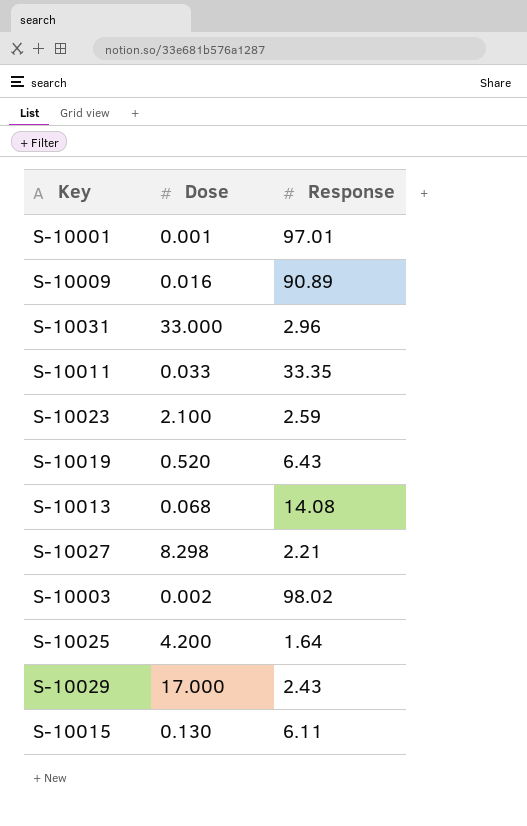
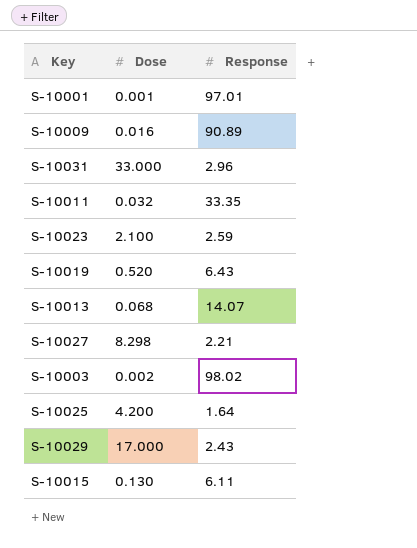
S-10011 | Dose: 0.033 -> 0.032
S-10013 | Response: 14.08 -> 14.07

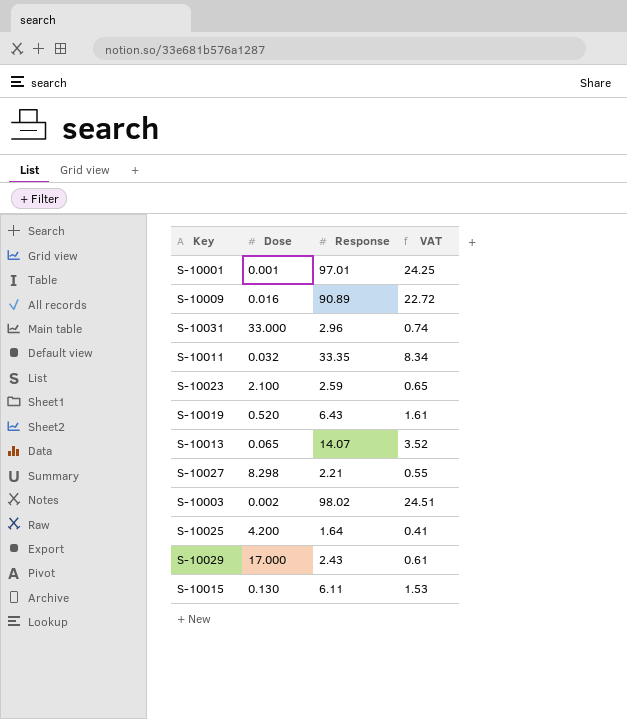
column VAT | formula: none -> [Response] * 0.25
S-10013 | Dose: 0.068 -> 0.065

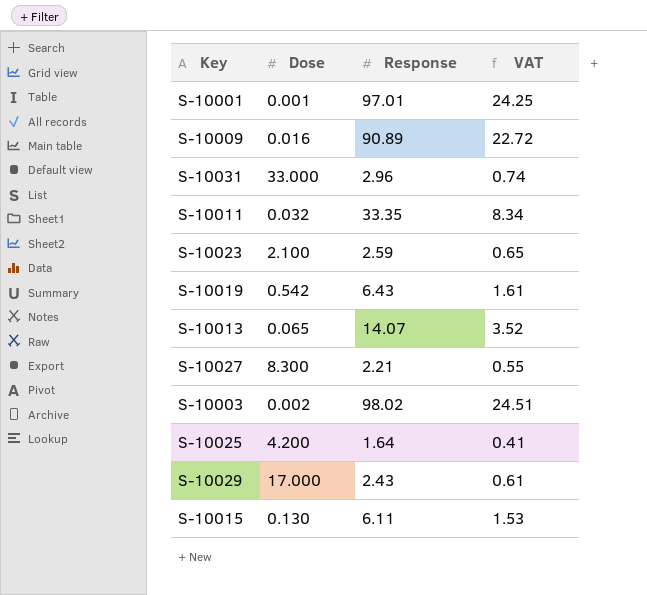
S-10019 | Dose: 0.520 -> 0.542
S-10027 | Dose: 8.298 -> 8.300

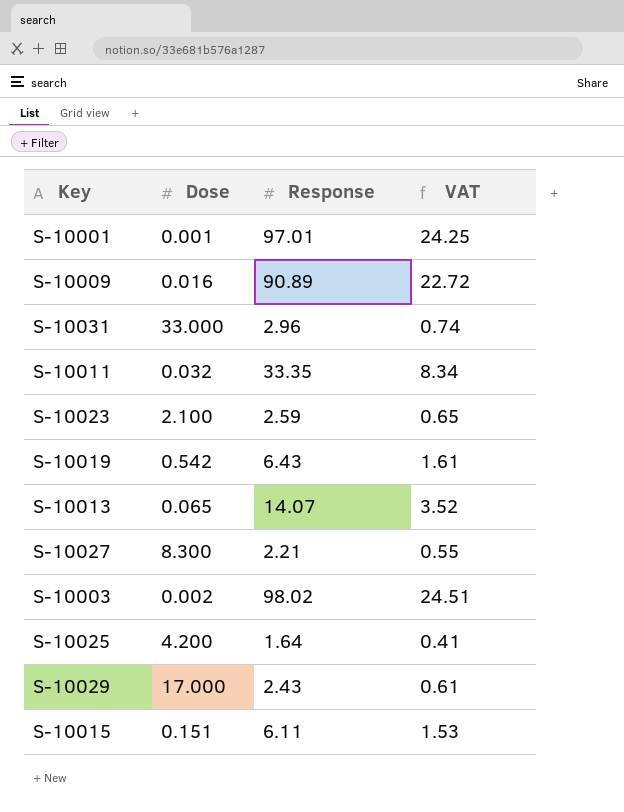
S-10015 | Dose: 0.130 -> 0.151

